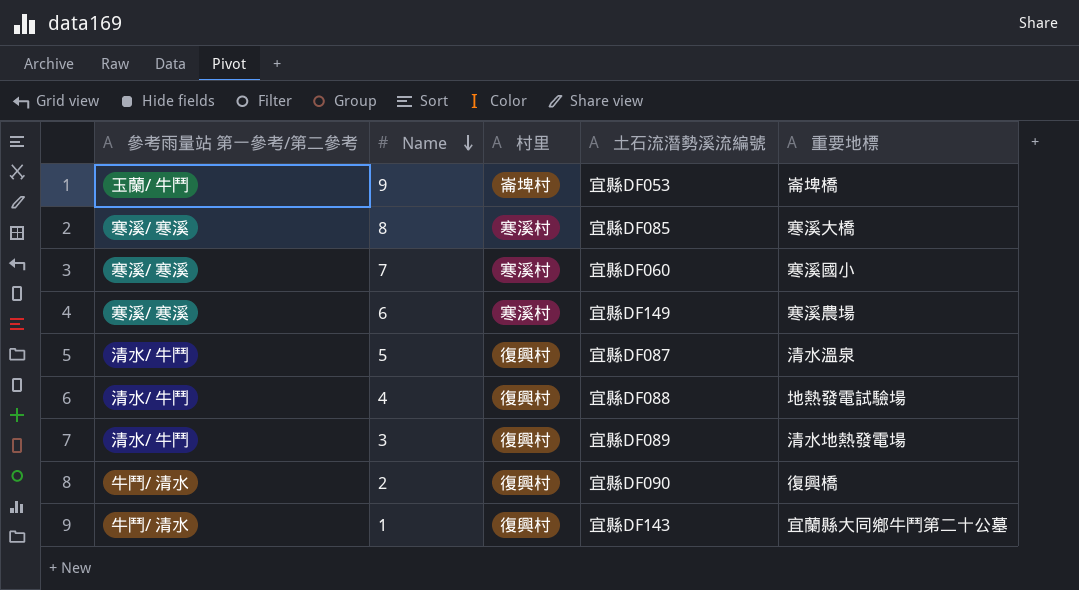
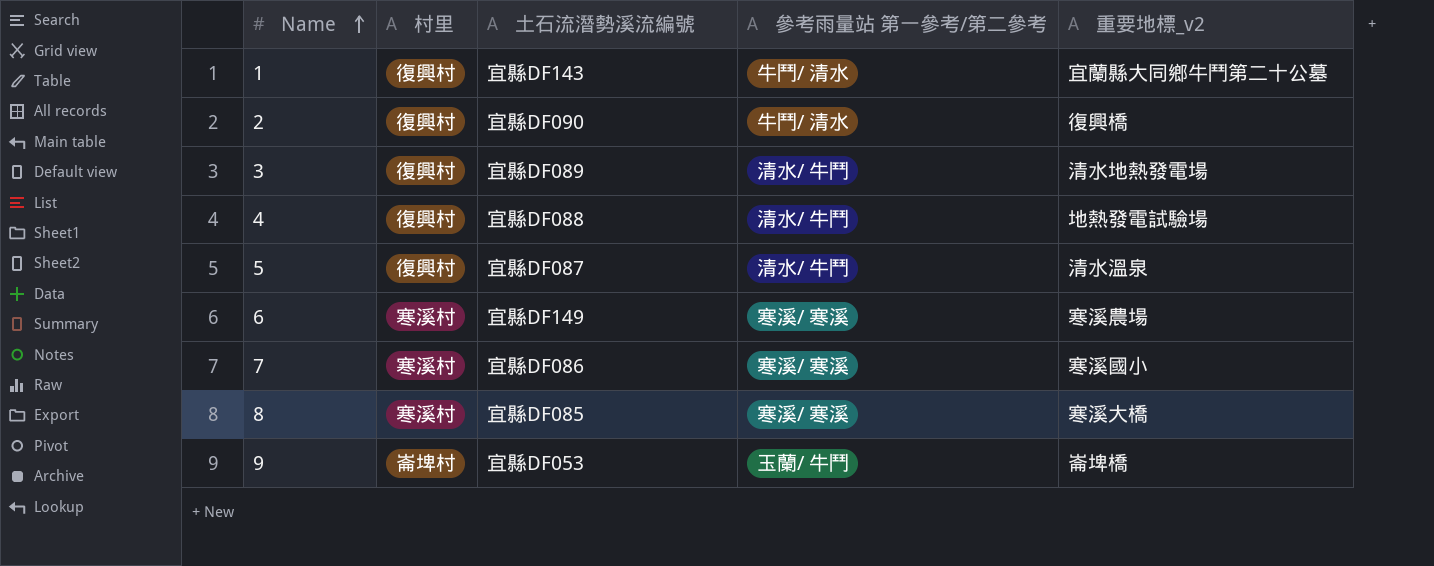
row order: Name descending -> Name ascending
column 參考雨量站 第一參考/第二參考 | position: 1 -> 4
column name: 重要地標 -> 重要地標_v2
7 | 土石流潛勢溪流編號: 宜縣DF060 -> 宜縣DF086

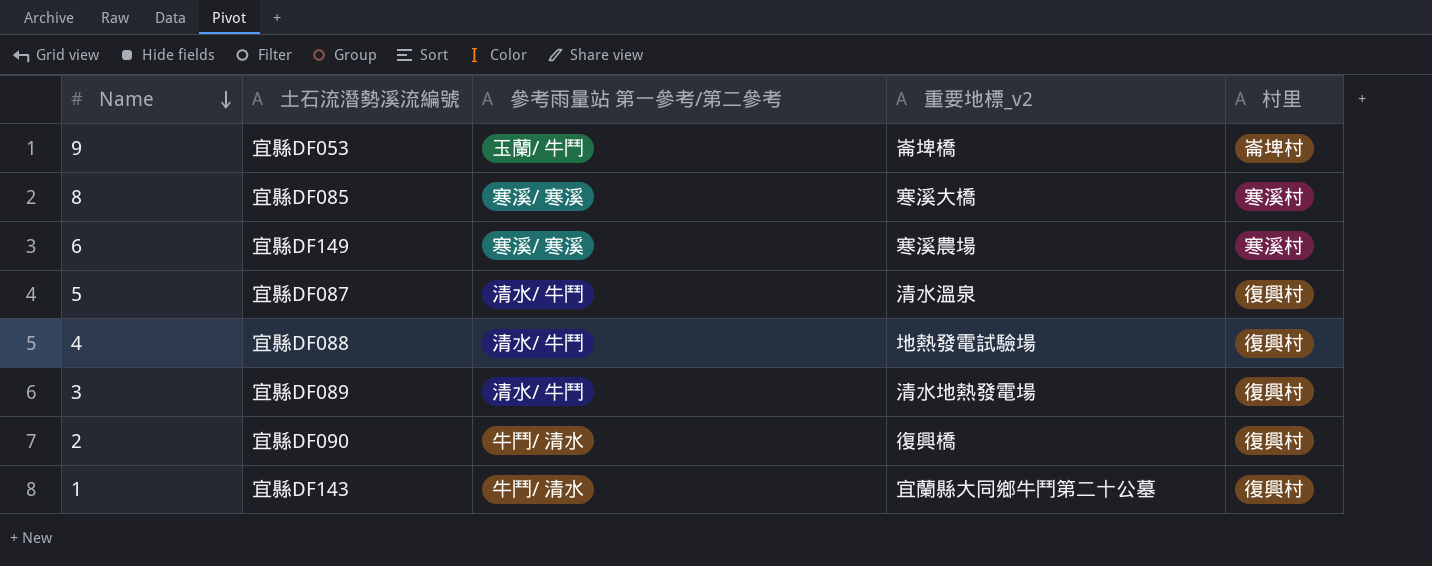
row order: Name ascending -> Name descending
column 村里 | position: 2 -> 5
row 7: 寒溪村 | 宜縣DF086 | 寒溪/ 寒溪 | 寒溪國小 -> none

